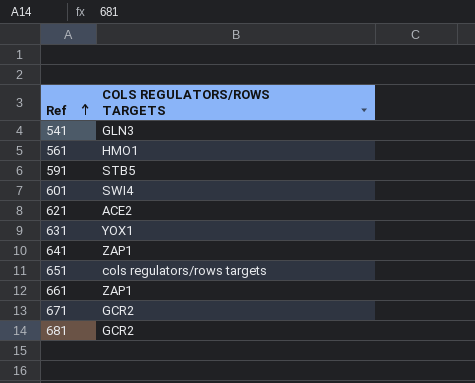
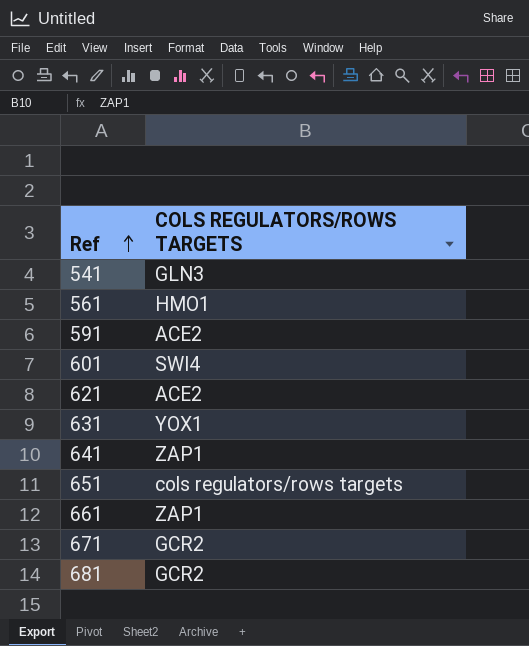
591 | COLS REGULATORS/ROWS TARGETS: STB5 -> ACE2

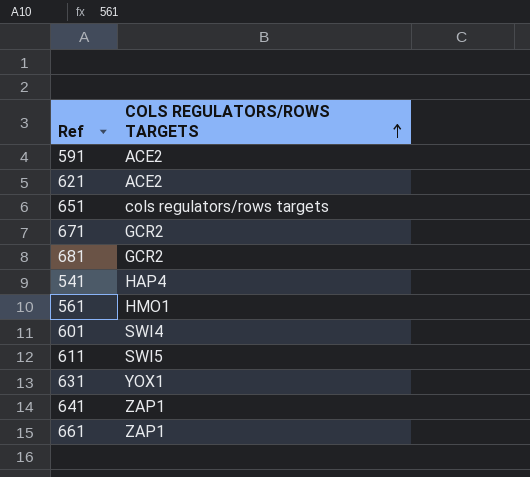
row order: Ref ascending -> COLS REGULATORS/ROWS TARGETS ascending
541 | COLS REGULATORS/ROWS TARGETS: GLN3 -> HAP4
row 611: none -> SWI5

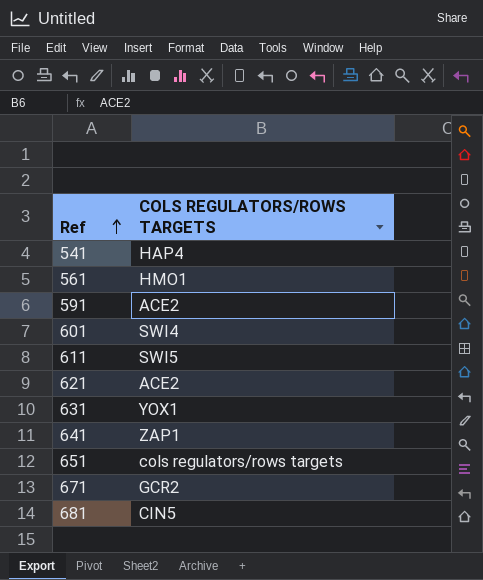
row order: COLS REGULATORS/ROWS TARGETS ascending -> Ref ascending
row 661: ZAP1 -> none
681 | COLS REGULATORS/ROWS TARGETS: GCR2 -> CIN5

